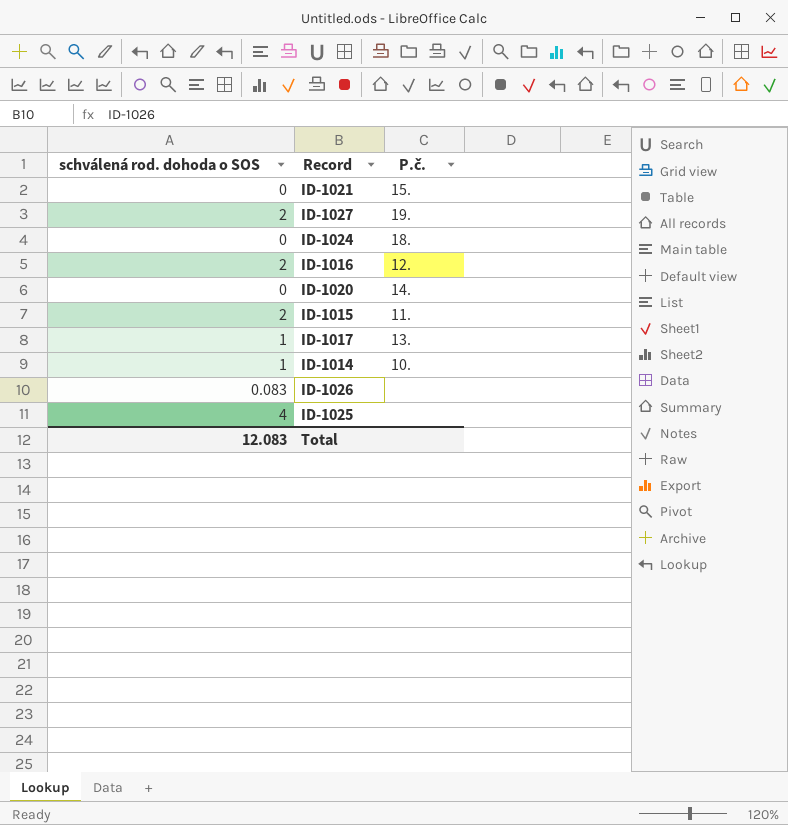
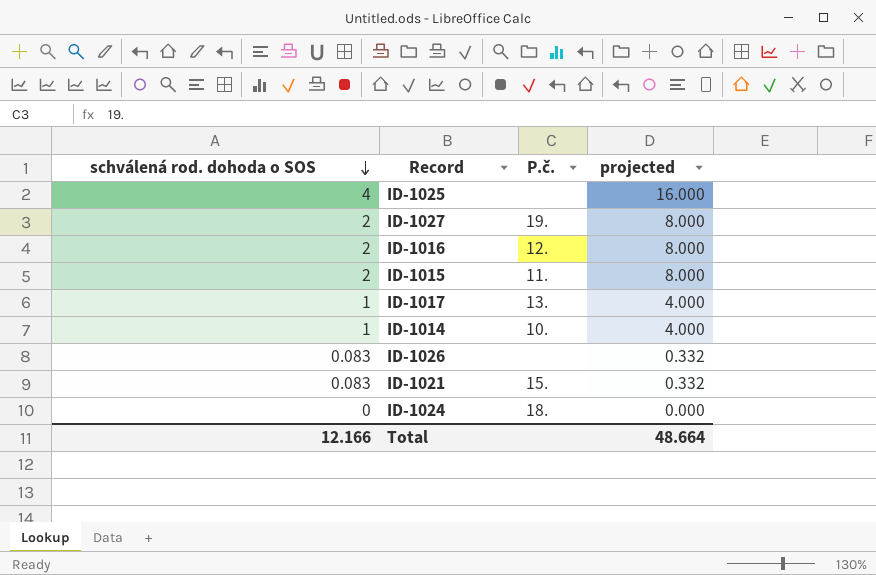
row order: none -> schválená rod. dohoda o SOS descending
column projected | formula: none -> [schválená rod. dohoda o SOS] * 4
row ID-1020: 0 | 14. -> none
ID-1021 | schválená rod. dohoda o SOS: 0 -> 0.083
Total | schválená rod. dohoda o SOS: 12.083 -> 12.166

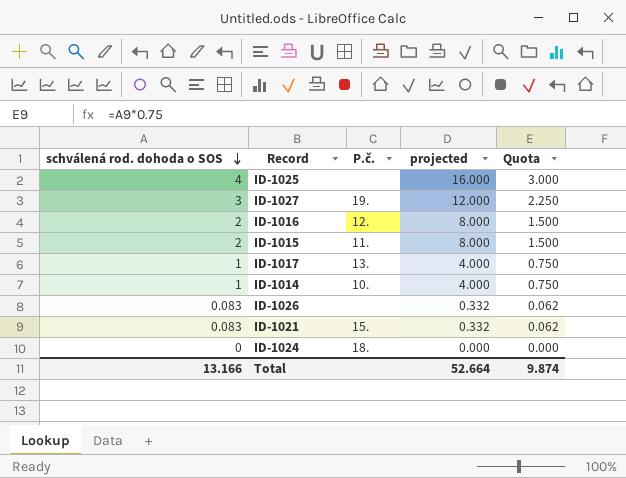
column Quota | formula: none -> [schválená rod. dohoda o SOS] * 0.75
ID-1027 | schválená rod. dohoda o SOS: 2 -> 3
ID-1027 | projected: 8.000 -> 12.000
Total | schválená rod. dohoda o SOS: 12.166 -> 13.166
Total | projected: 48.664 -> 52.664

